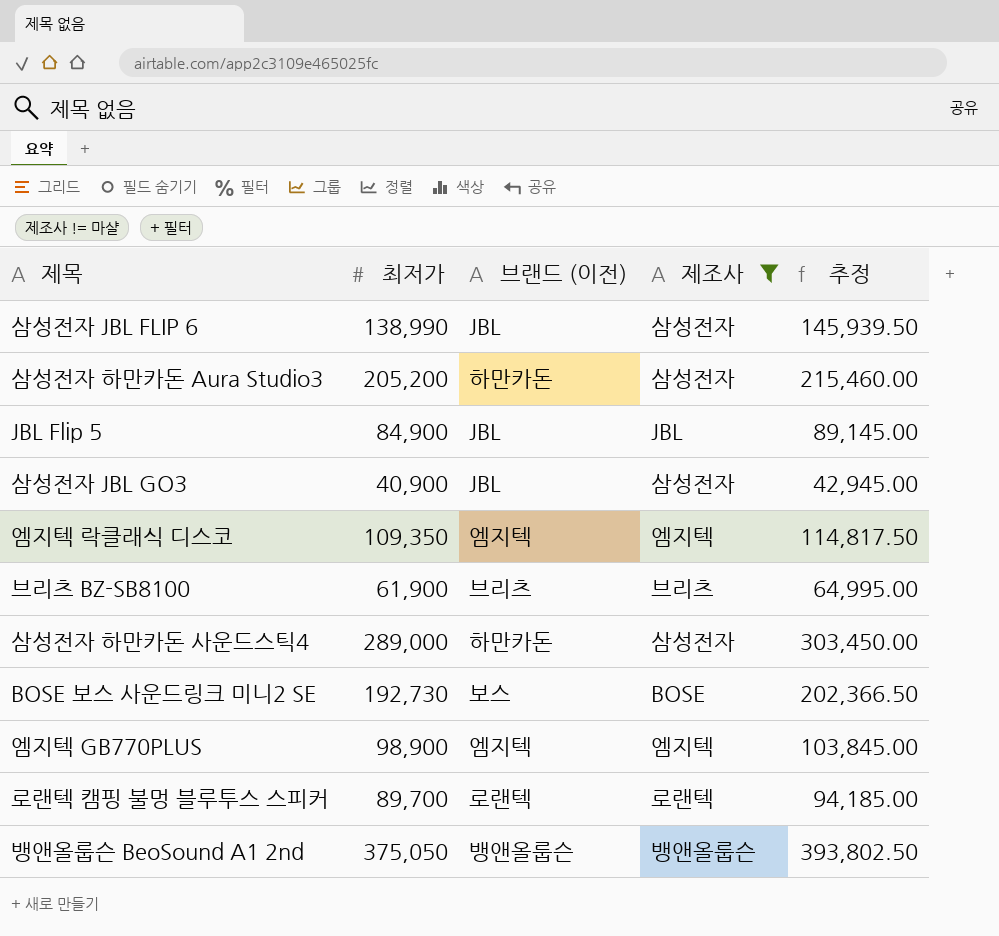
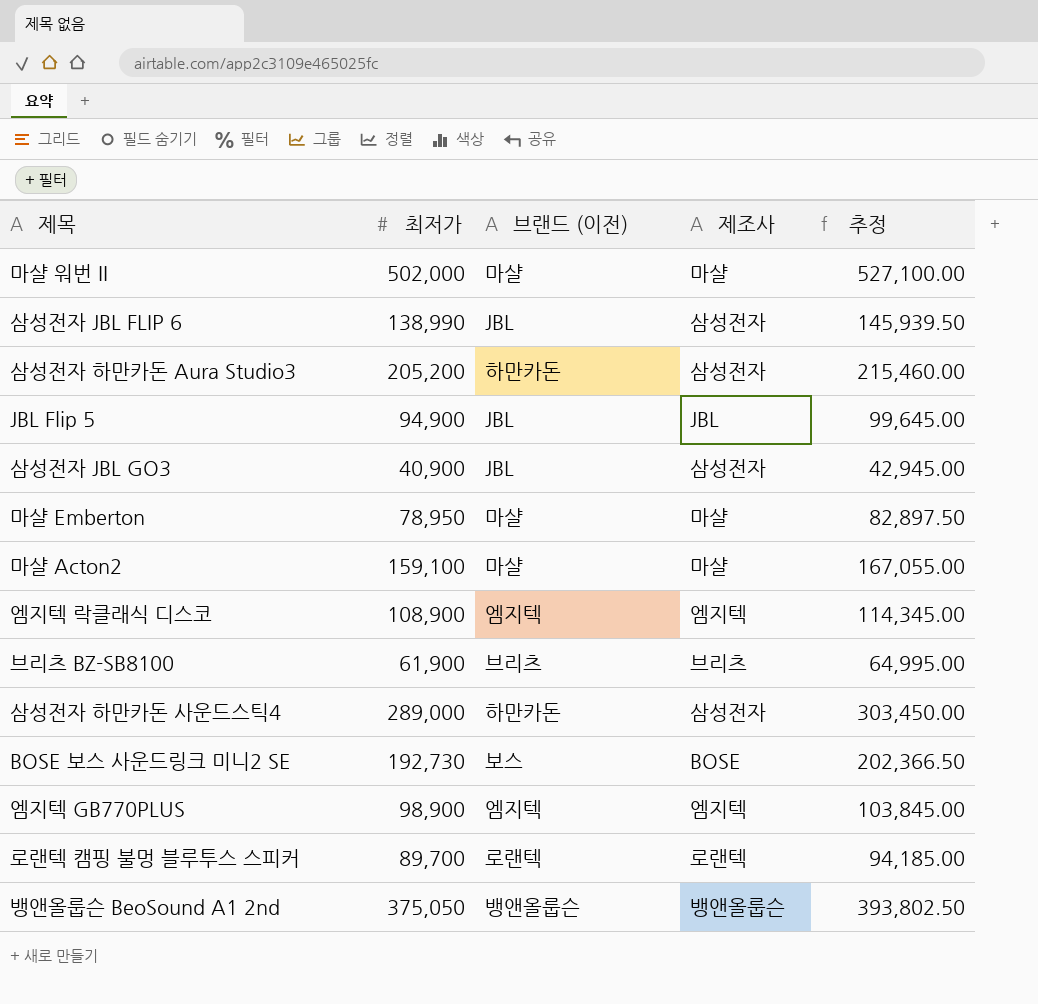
filter: 제조사 != 마샬 -> none
JBL Flip 5 | 최저가: 84,900 -> 94,900
JBL Flip 5 | 추정: 89,145.00 -> 99,645.00
엠지텍 락클래식 디스코 | 최저가: 109,350 -> 108,900
엠지텍 락클래식 디스코 | 추정: 114,817.50 -> 114,345.00

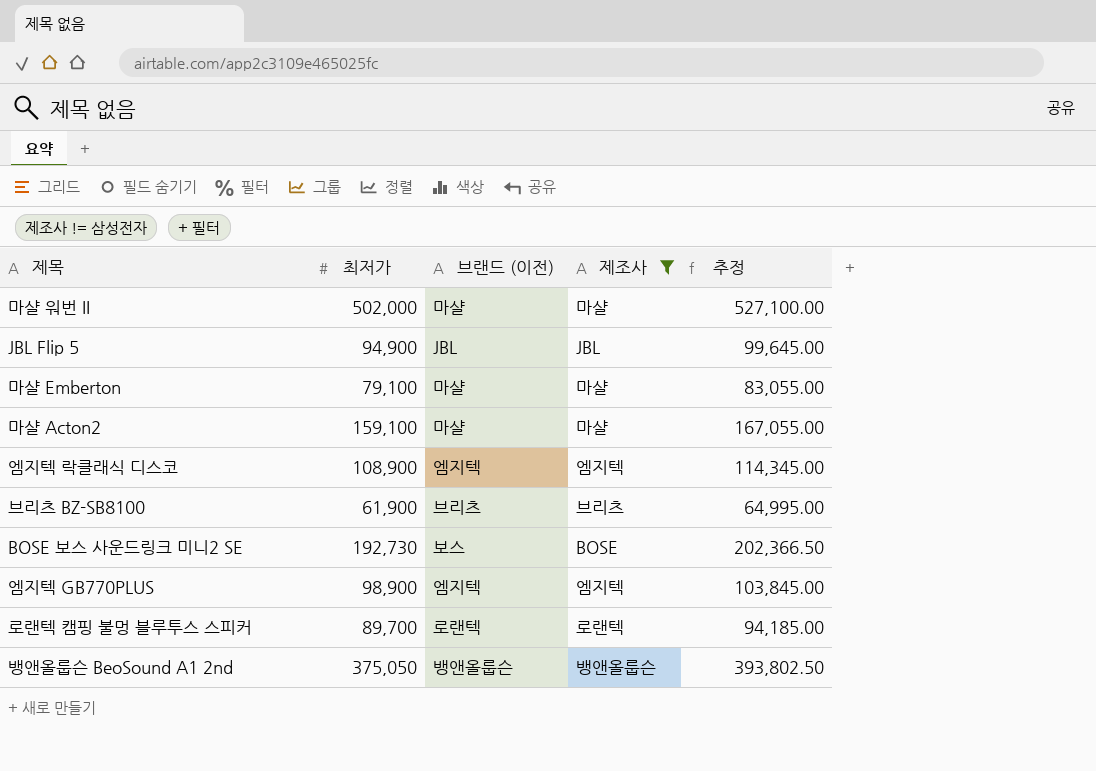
filter: none -> 제조사 != 삼성전자
마샬 Emberton | 최저가: 78,950 -> 79,100
마샬 Emberton | 추정: 82,897.50 -> 83,055.00

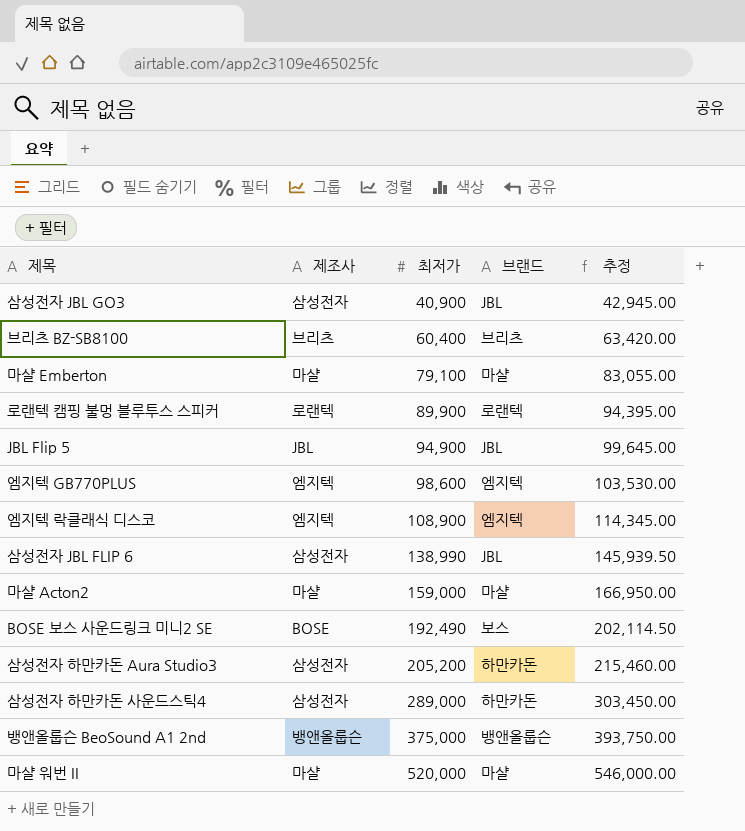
filter: 제조사 != 삼성전자 -> none
row order: none -> 최저가 ascending
column 제조사 | position: 4 -> 2
column name: 브랜드 (이전) -> 브랜드
브리츠 BZ-SB8100 | 최저가: 61,900 -> 60,400
브리츠 BZ-SB8100 | 추정: 64,995.00 -> 63,420.00
로랜텍 캠핑 불멍 블루투스 스피커 | 최저가: 89,700 -> 89,900
로랜텍 캠핑 불멍 블루투스 스피커 | 추정: 94,185.00 -> 94,395.00
엠지텍 GB770PLUS | 최저가: 98,900 -> 98,600
엠지텍 GB770PLUS | 추정: 103,845.00 -> 103,530.00
마샬 Acton2 | 최저가: 159,100 -> 159,000
마샬 Acton2 | 추정: 167,055.00 -> 166,950.00
BOSE 보스 사운드링크 미니2 SE | 최저가: 192,730 -> 192,490
BOSE 보스 사운드링크 미니2 SE | 추정: 202,366.50 -> 202,114.50
뱅앤올룹슨 BeoSound A1 2nd | 최저가: 375,050 -> 375,000
뱅앤올룹슨 BeoSound A1 2nd | 추정: 393,802.50 -> 393,750.00
마샬 워번 II | 최저가: 502,000 -> 520,000
마샬 워번 II | 추정: 527,100.00 -> 546,000.00

